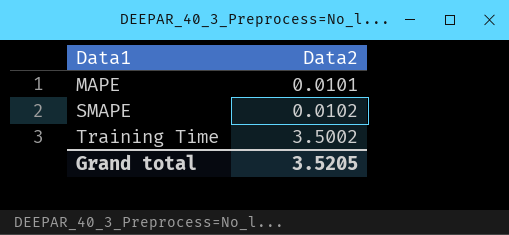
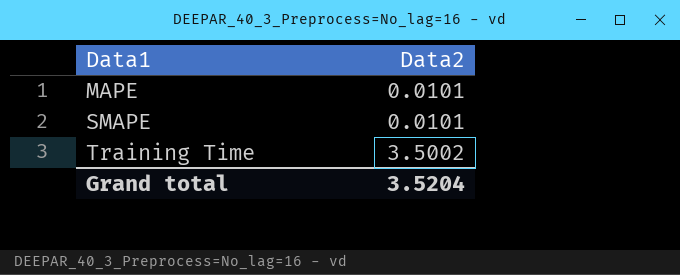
SMAPE | Data2: 0.0102 -> 0.0101
Grand total | Data2: 3.5205 -> 3.5204

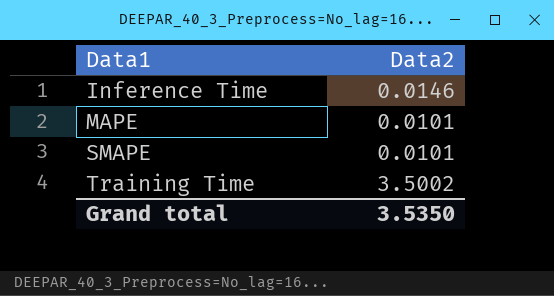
row Inference Time: none -> 0.0146
Grand total | Data2: 3.5204 -> 3.5350

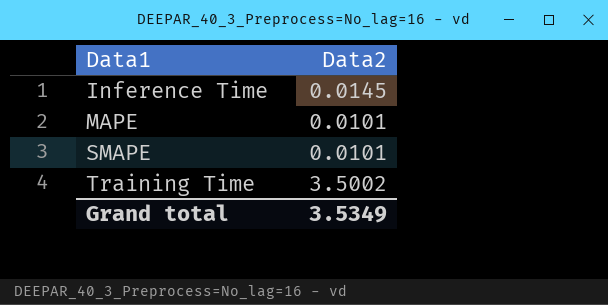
Inference Time | Data2: 0.0146 -> 0.0145
Grand total | Data2: 3.5350 -> 3.5349

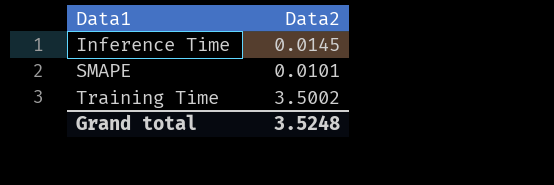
row MAPE: 0.0101 -> none
Grand total | Data2: 3.5349 -> 3.5248

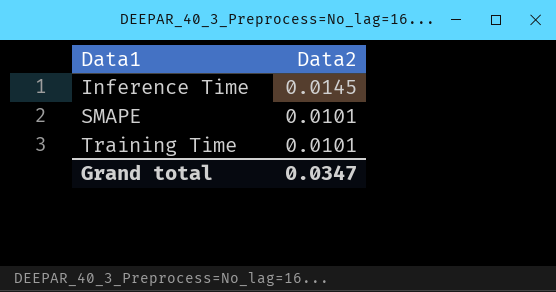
Training Time | Data2: 3.5002 -> 0.0101
Grand total | Data2: 3.5248 -> 0.0347

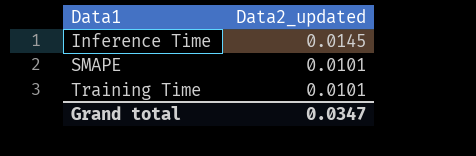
column name: Data2 -> Data2_updated

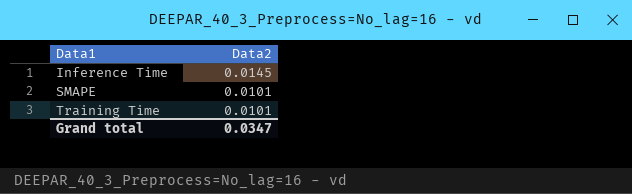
column name: Data2_updated -> Data2

